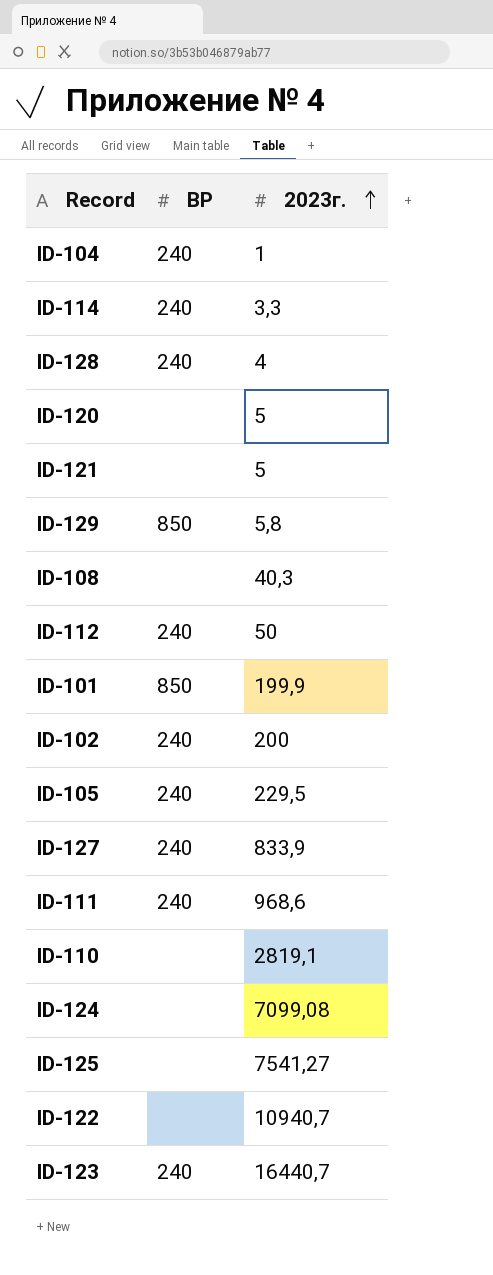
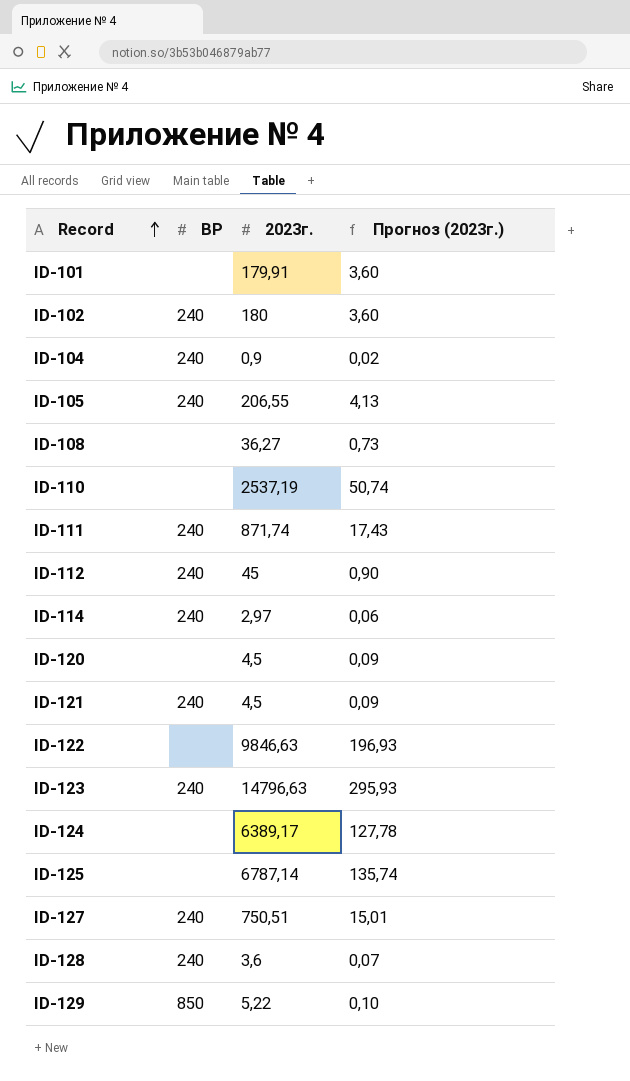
row order: 2023г. ascending -> Record ascending
column Прогноз (2023г.) | formula: none -> [2023г.] * 0,02
ID-101 | ВР: 850 -> none
ID-101 | 2023г.: 199,9 -> 179,91
ID-102 | 2023г.: 200 -> 180
ID-104 | 2023г.: 1 -> 0,9
ID-105 | 2023г.: 229,5 -> 206,55
ID-108 | 2023г.: 40,3 -> 36,27
ID-110 | 2023г.: 2819,1 -> 2537,19
ID-111 | 2023г.: 968,6 -> 871,74
ID-112 | 2023г.: 50 -> 45
ID-114 | 2023г.: 3,3 -> 2,97
ID-120 | 2023г.: 5 -> 4,5
ID-121 | ВР: none -> 240
ID-121 | 2023г.: 5 -> 4,5
ID-122 | 2023г.: 10940,7 -> 9846,63
ID-123 | 2023г.: 16440,7 -> 14796,63
ID-124 | 2023г.: 7099,08 -> 6389,17
ID-125 | 2023г.: 7541,27 -> 6787,14
ID-127 | 2023г.: 833,9 -> 750,51
ID-128 | 2023г.: 4 -> 3,6
ID-129 | 2023г.: 5,8 -> 5,22

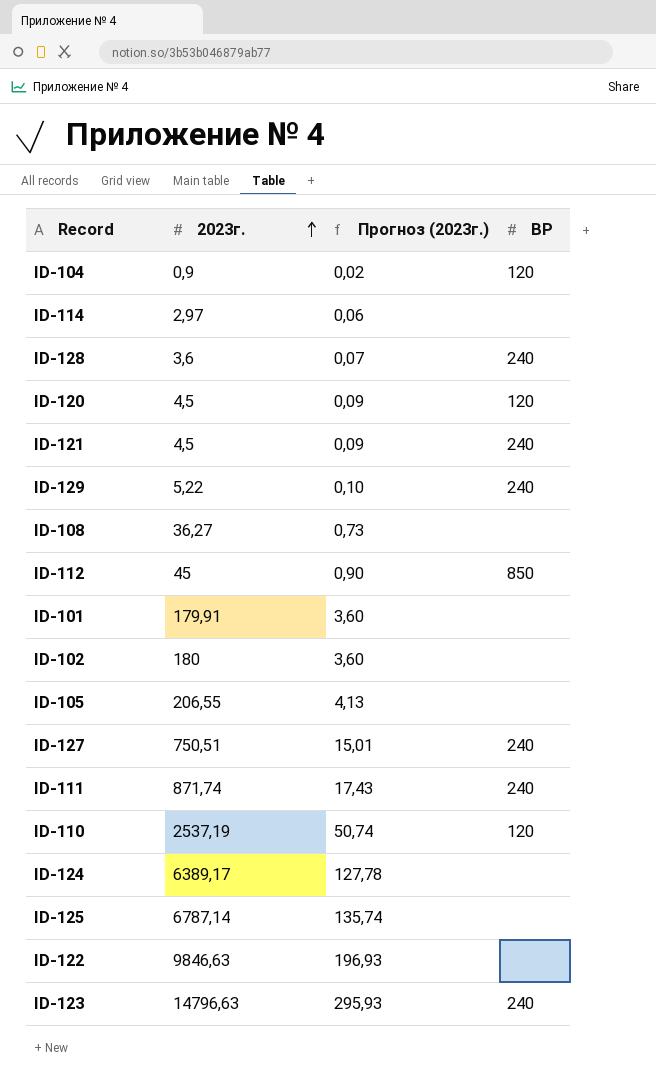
row order: Record ascending -> 2023г. ascending
column ВР | position: 2 -> 4
ID-104 | ВР: 240 -> 120
ID-114 | ВР: 240 -> none
ID-120 | ВР: none -> 120
ID-129 | ВР: 850 -> 240
ID-112 | ВР: 240 -> 850
ID-102 | ВР: 240 -> none
ID-105 | ВР: 240 -> none
ID-110 | ВР: none -> 120

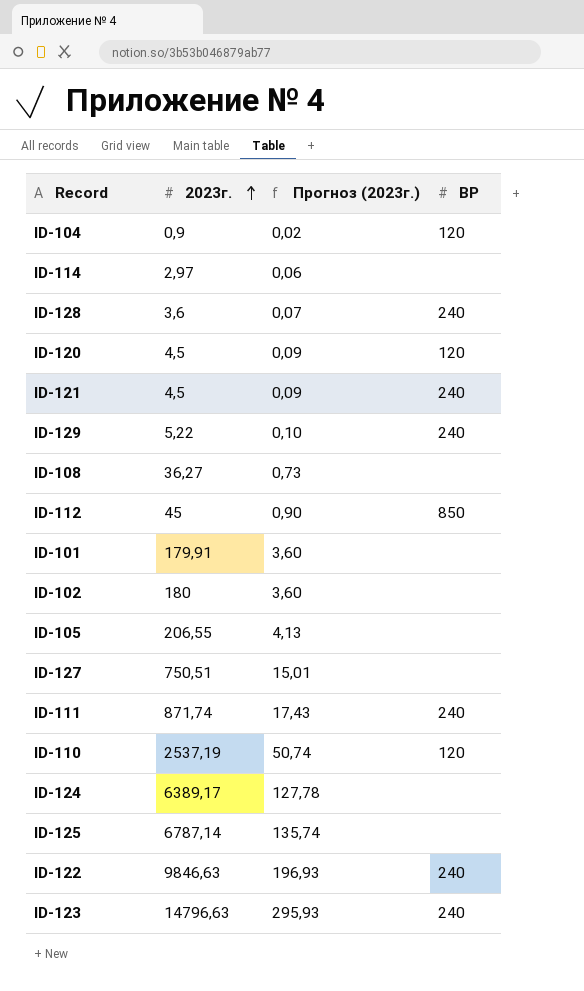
ID-127 | ВР: 240 -> none
ID-122 | ВР: none -> 240

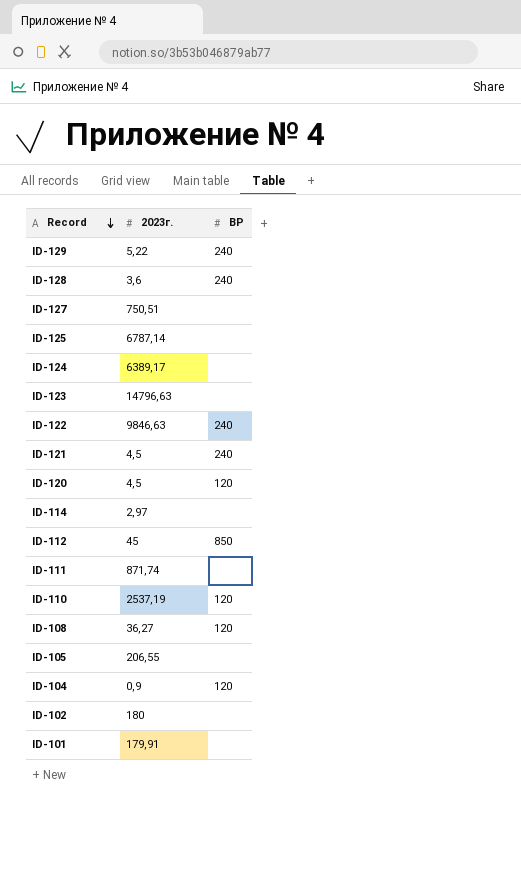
row order: 2023г. ascending -> Record descending
column Прогноз (2023г.) | formula: [2023г.] * 0,02 -> none
ID-123 | ВР: 240 -> none
ID-111 | ВР: 240 -> none
ID-108 | ВР: none -> 120

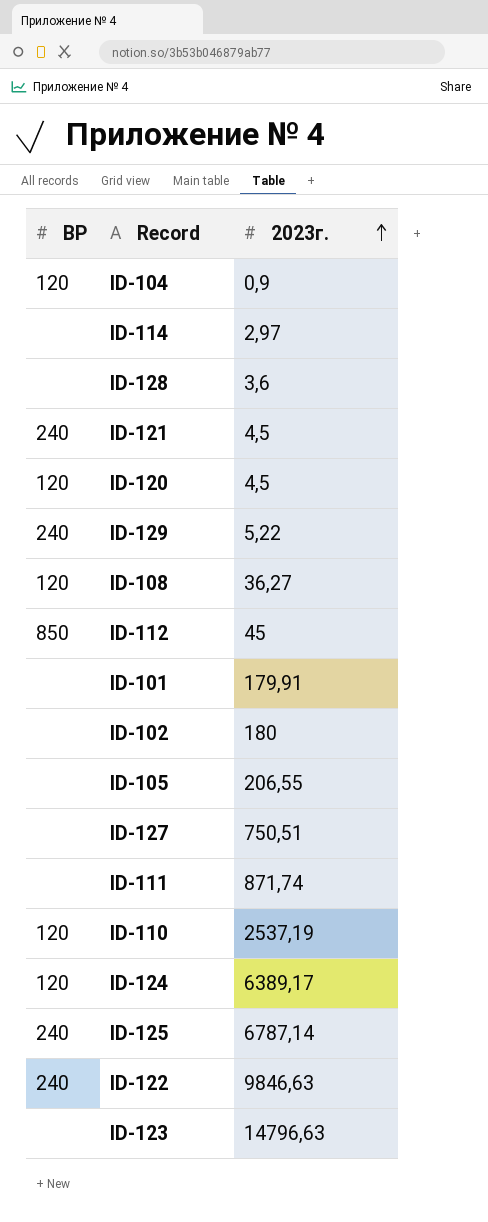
row order: Record descending -> 2023г. ascending
column ВР | position: 3 -> 1
ID-128 | ВР: 240 -> none
ID-124 | ВР: none -> 120
ID-125 | ВР: none -> 240

